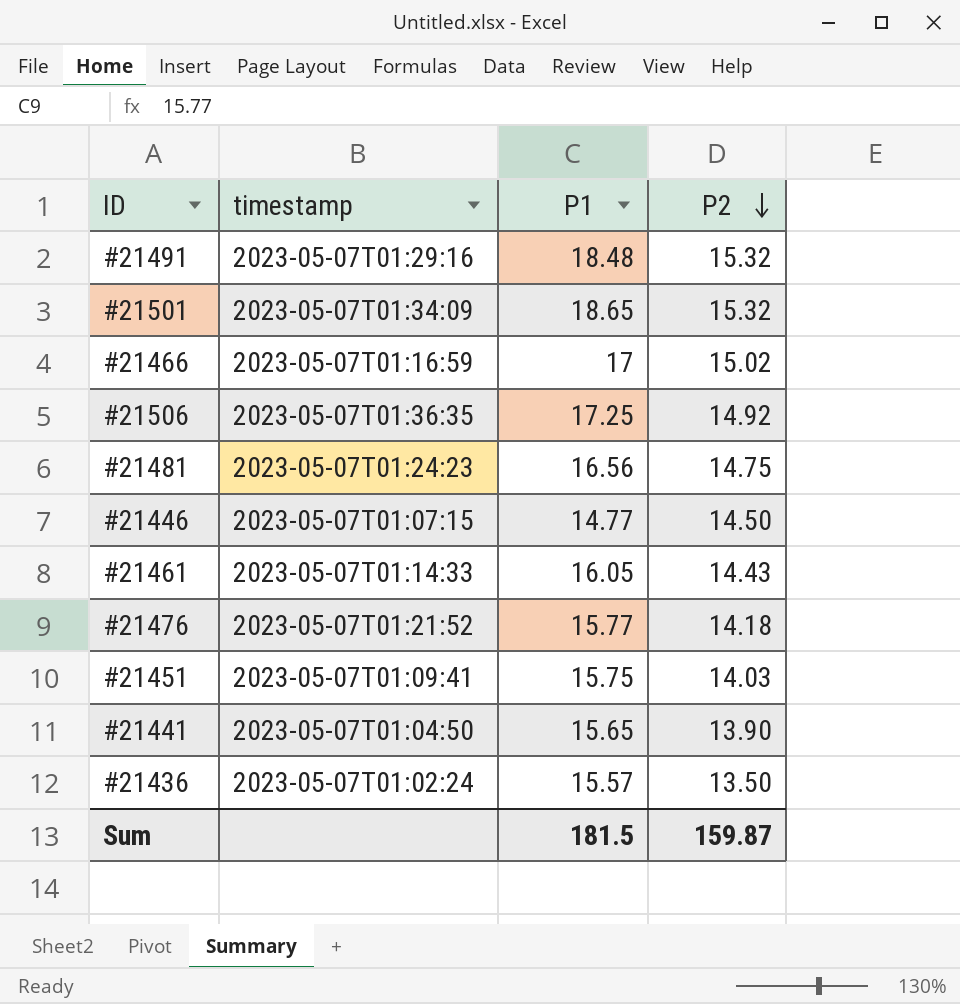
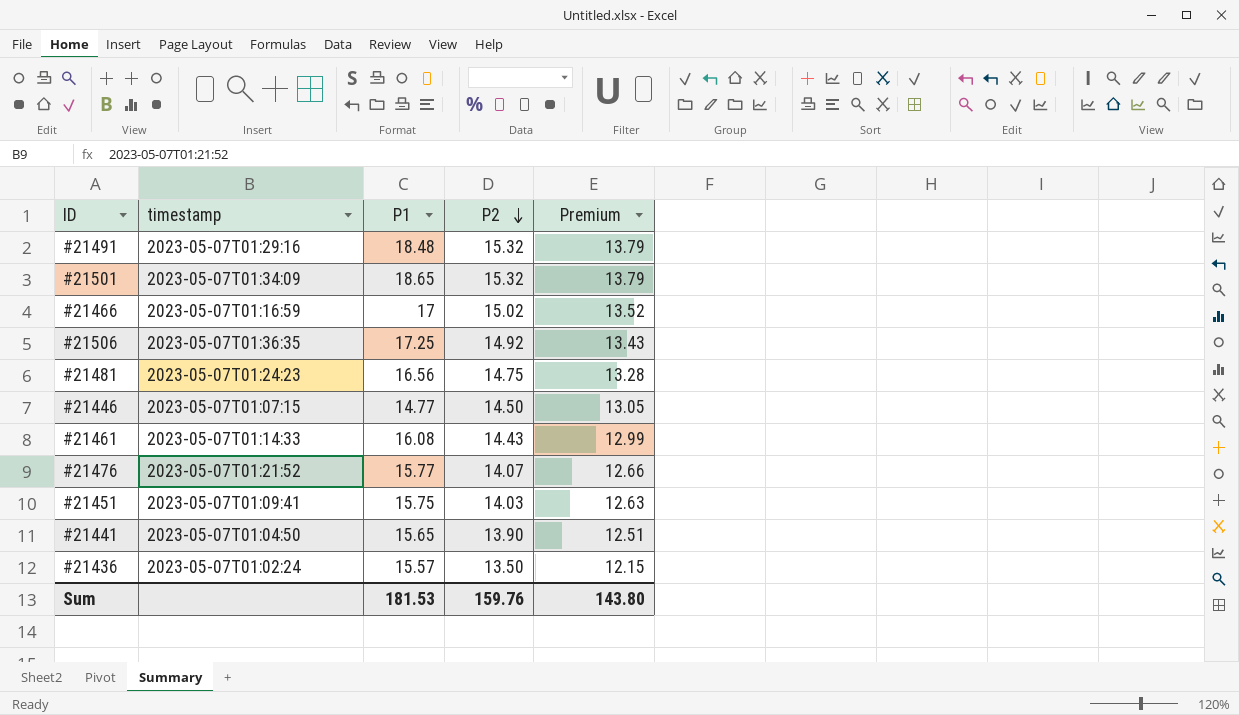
column Premium | formula: none -> [P2] * 0.9
#21461 | P1: 16.05 -> 16.08
#21476 | P2: 14.18 -> 14.07
Sum | P1: 181.5 -> 181.53
Sum | P2: 159.87 -> 159.76

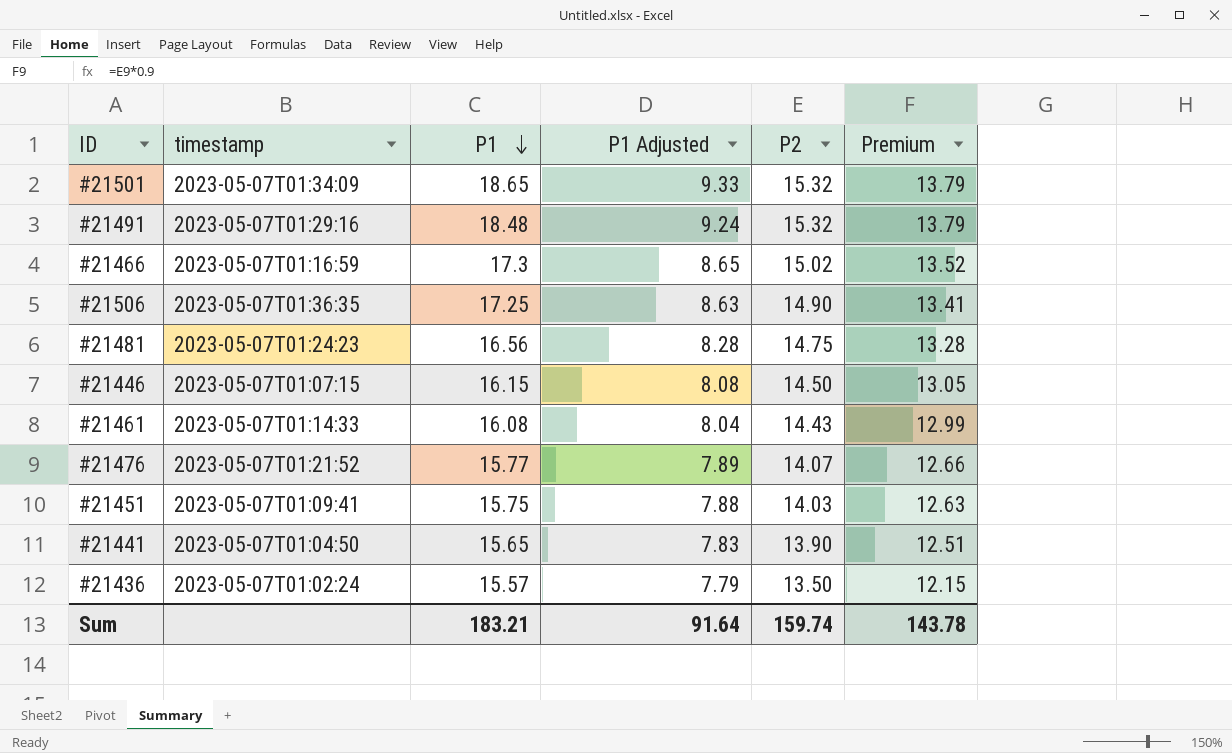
row order: P2 descending -> P1 descending
column P1 Adjusted | formula: none -> [P1] * 0.5
#21466 | P1: 17 -> 17.3
#21506 | P2: 14.92 -> 14.90
#21506 | Premium: 13.43 -> 13.41
#21446 | P1: 14.77 -> 16.15
Sum | P1: 181.53 -> 183.21
Sum | P2: 159.76 -> 159.74
Sum | Premium: 143.80 -> 143.78

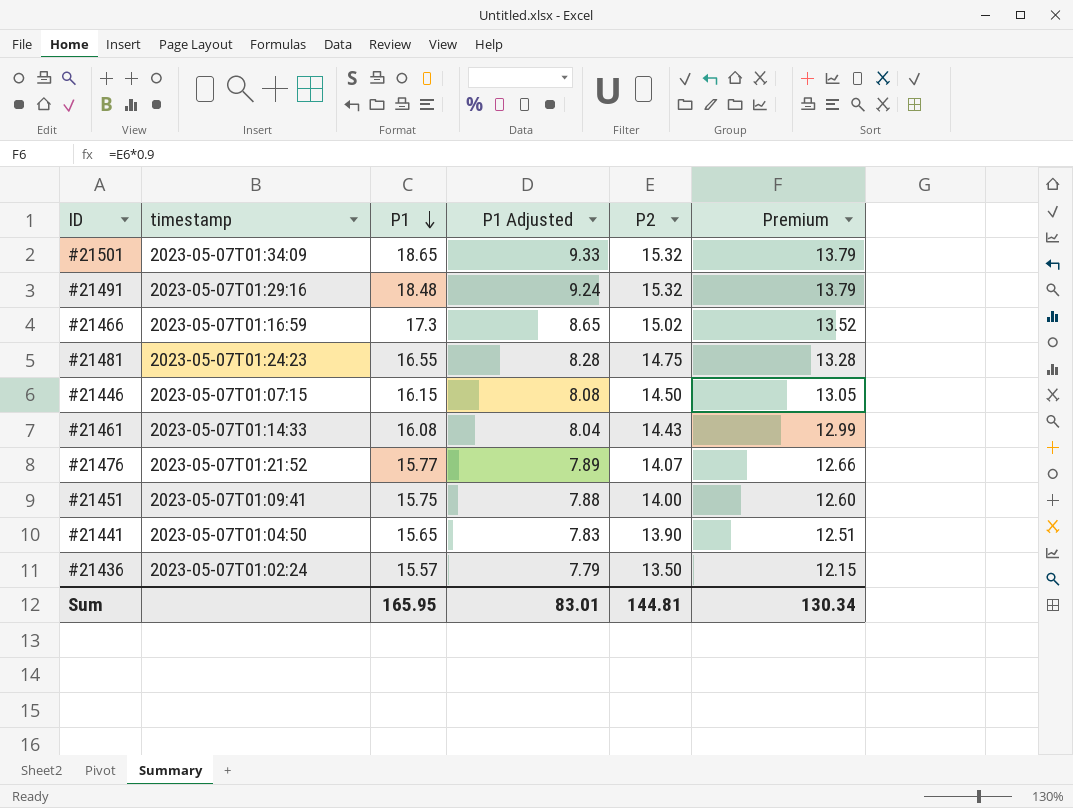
row #21506: 2023-05-07T01:36:35 | 17.25 | 8.63 | 14.90 | 13.41 -> none
#21481 | P1: 16.56 -> 16.55
#21451 | P2: 14.03 -> 14.00
#21451 | Premium: 12.63 -> 12.60
Sum | P1: 183.21 -> 165.95
Sum | P1 Adjusted: 91.64 -> 83.01
Sum | P2: 159.74 -> 144.81
Sum | Premium: 143.78 -> 130.34

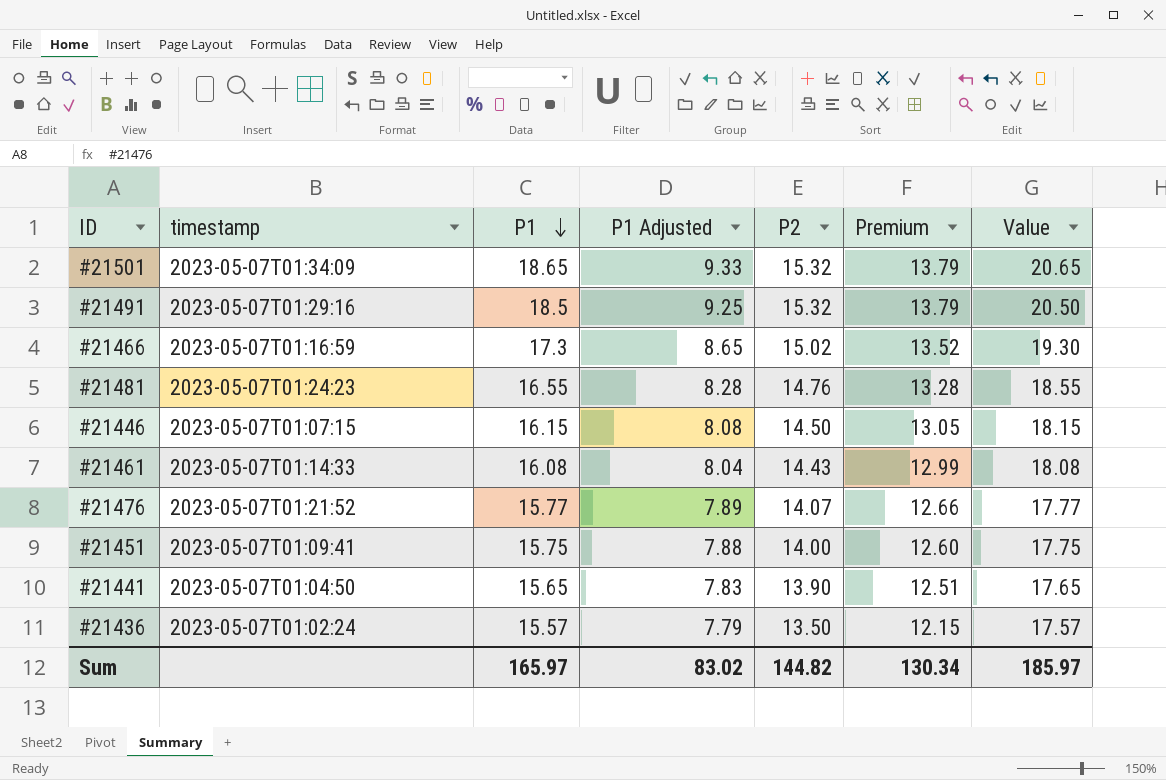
column Value | formula: none -> [P1] + 2
#21491 | P1: 18.48 -> 18.5
#21491 | P1 Adjusted: 9.24 -> 9.25
#21481 | P2: 14.75 -> 14.76
Sum | P1: 165.95 -> 165.97
Sum | P1 Adjusted: 83.01 -> 83.02
Sum | P2: 144.81 -> 144.82

